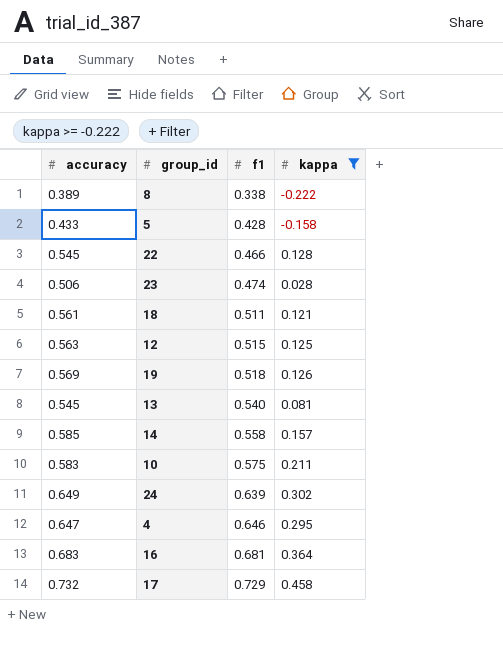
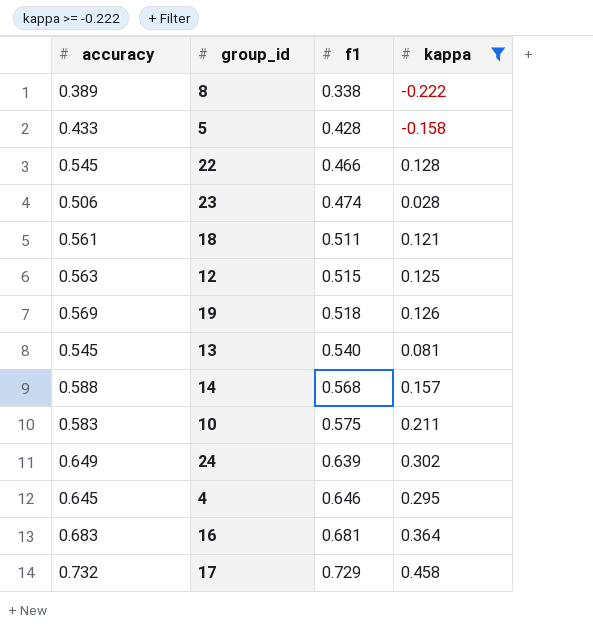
14 | accuracy: 0.585 -> 0.588
14 | f1: 0.558 -> 0.568
4 | accuracy: 0.647 -> 0.645

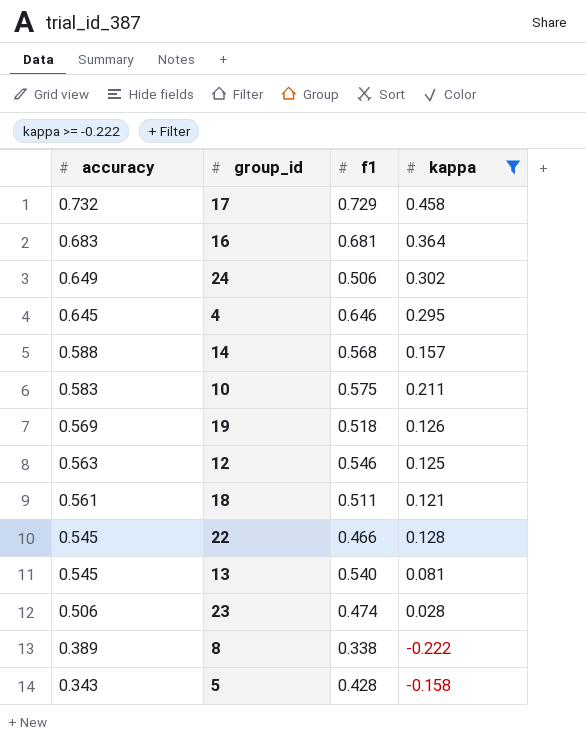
row order: f1 ascending -> accuracy descending
24 | f1: 0.639 -> 0.506
12 | f1: 0.515 -> 0.546
5 | accuracy: 0.433 -> 0.343

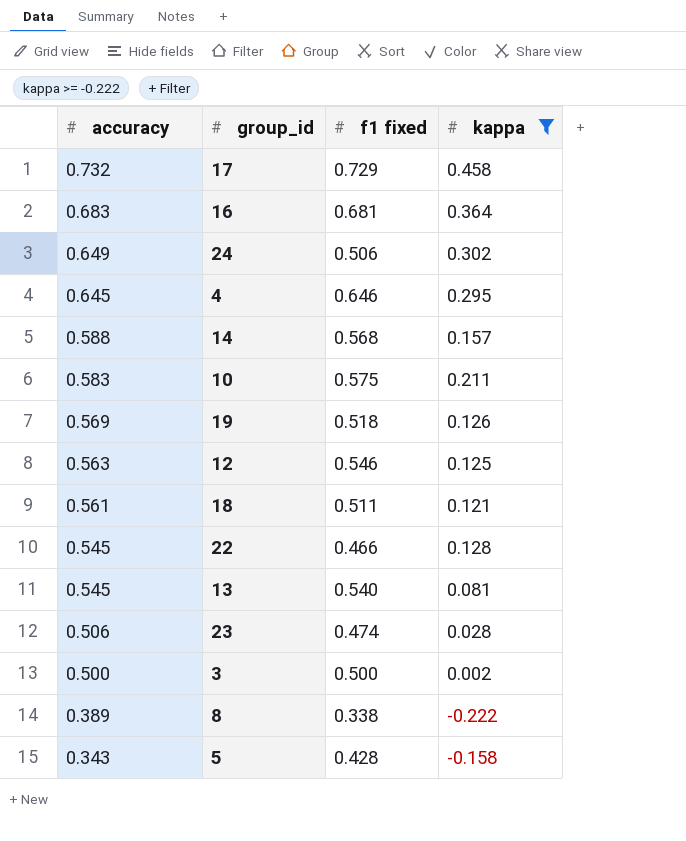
column name: f1 -> f1 fixed
row 3: none -> 0.500 | 0.500 | 0.002

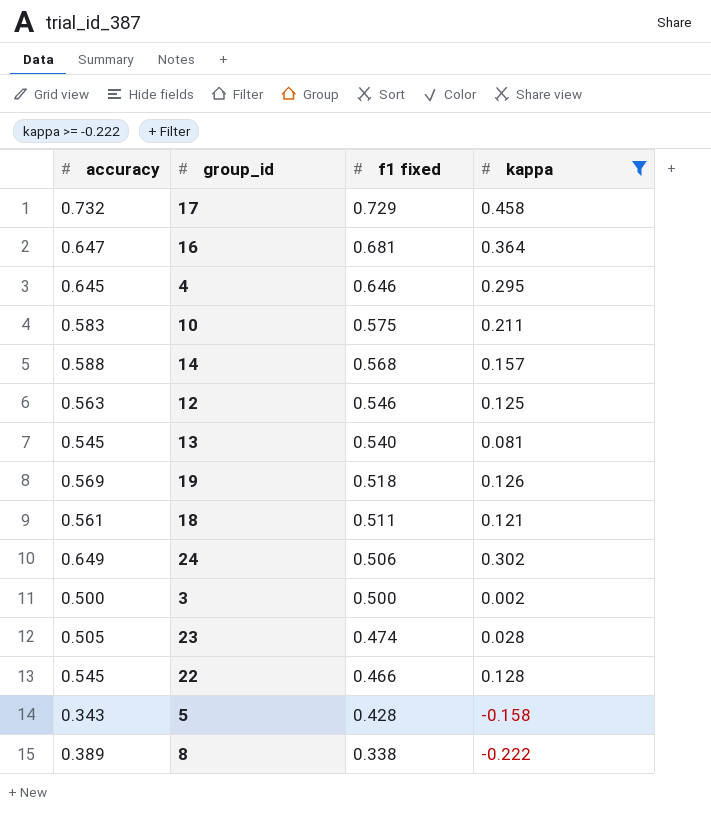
row order: accuracy descending -> f1 fixed descending
16 | accuracy: 0.683 -> 0.647
23 | accuracy: 0.506 -> 0.505

